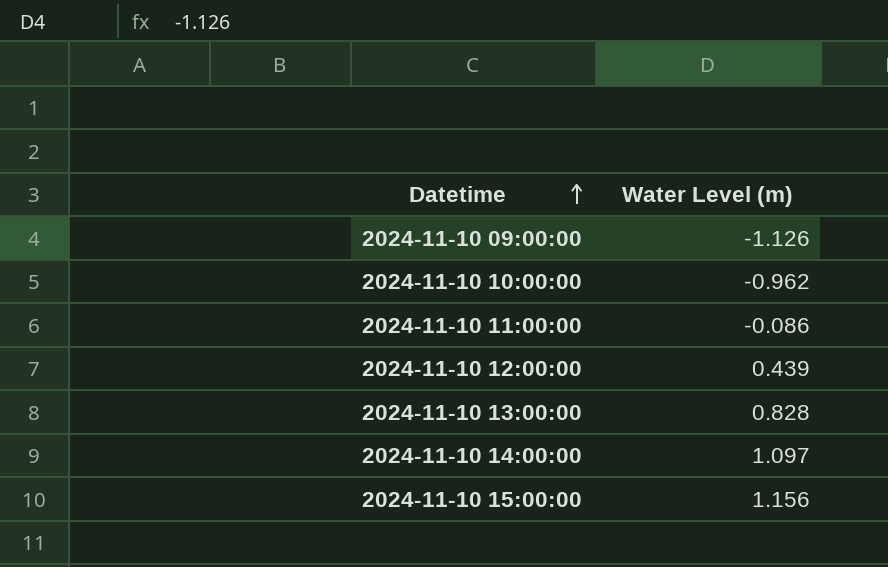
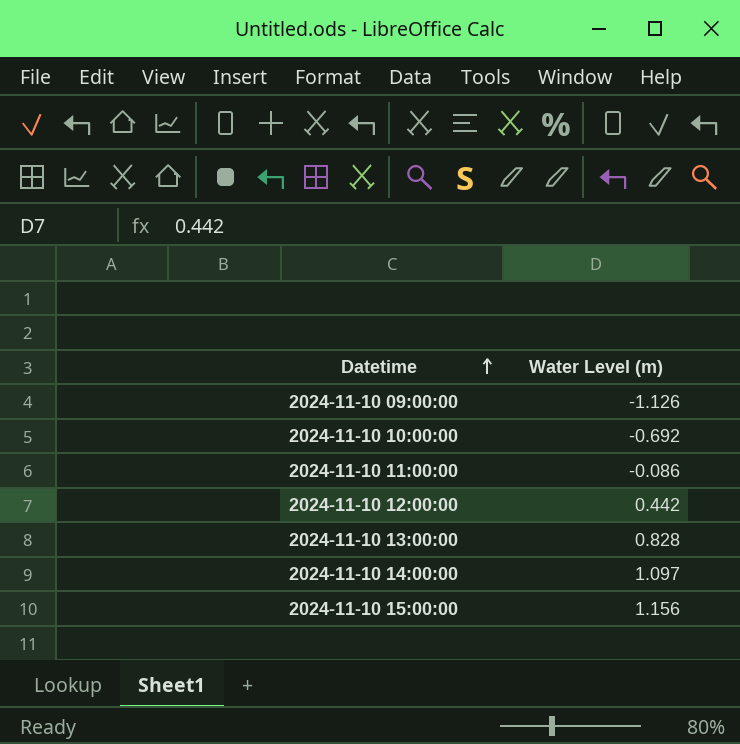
2024-11-10 10:00:00 | Water Level (m): -0.962 -> -0.692
2024-11-10 12:00:00 | Water Level (m): 0.439 -> 0.442

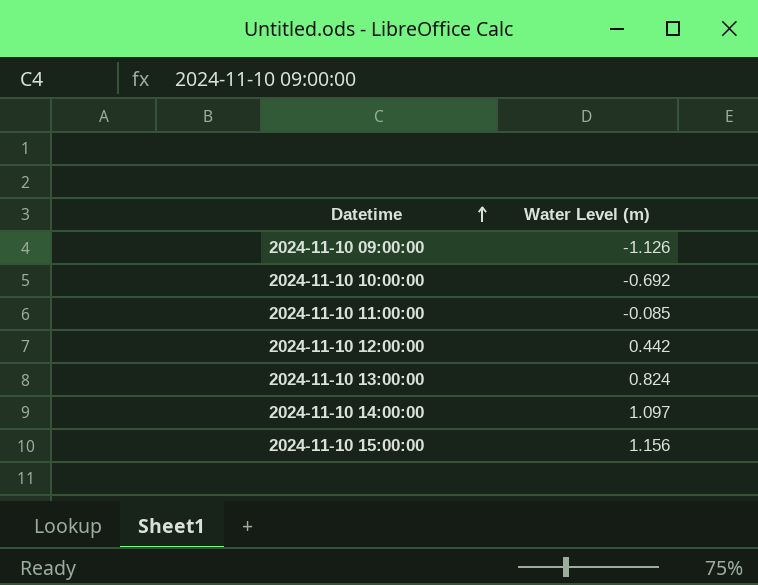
2024-11-10 11:00:00 | Water Level (m): -0.086 -> -0.085
2024-11-10 13:00:00 | Water Level (m): 0.828 -> 0.824

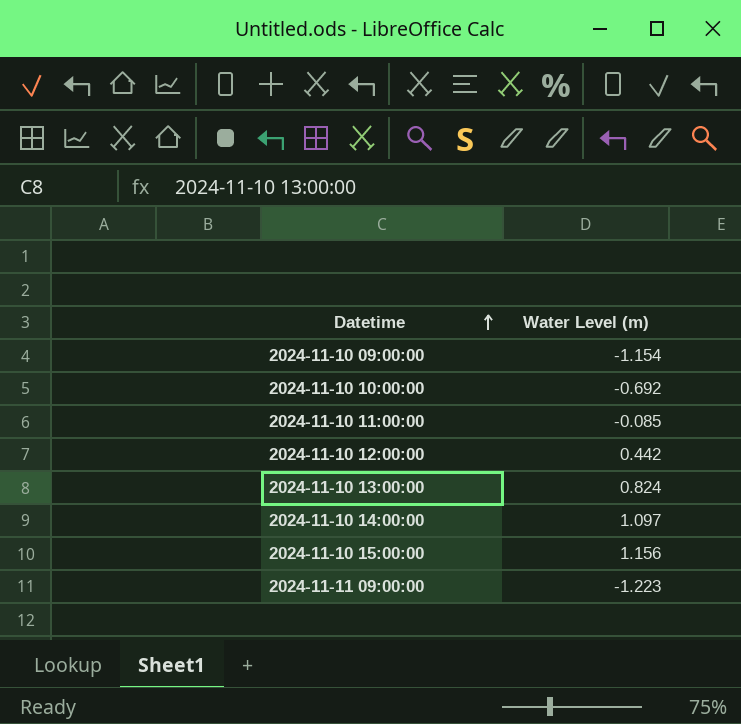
2024-11-10 09:00:00 | Water Level (m): -1.126 -> -1.154
row 2024-11-11 09:00:00: none -> -1.223

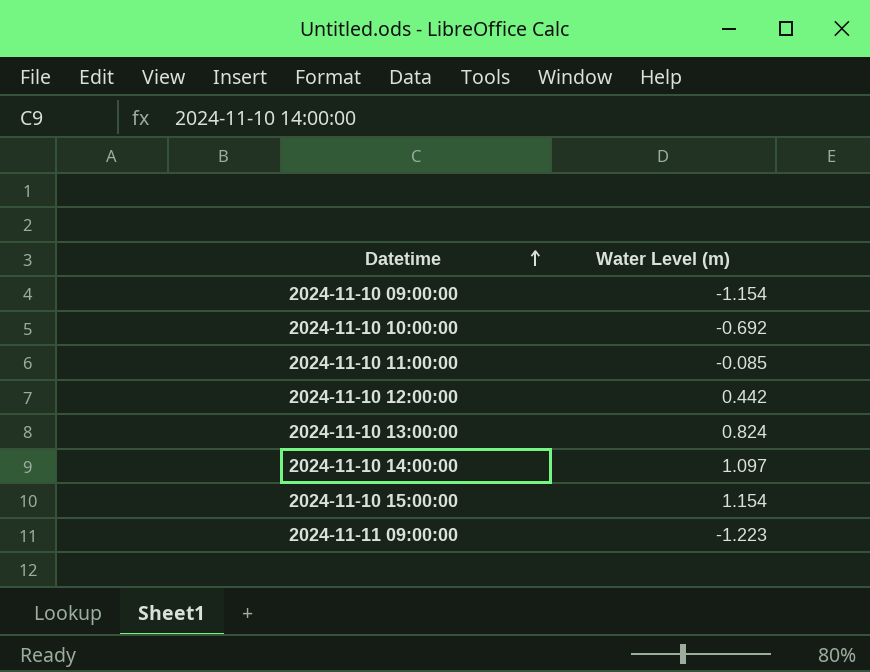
2024-11-10 15:00:00 | Water Level (m): 1.156 -> 1.154

